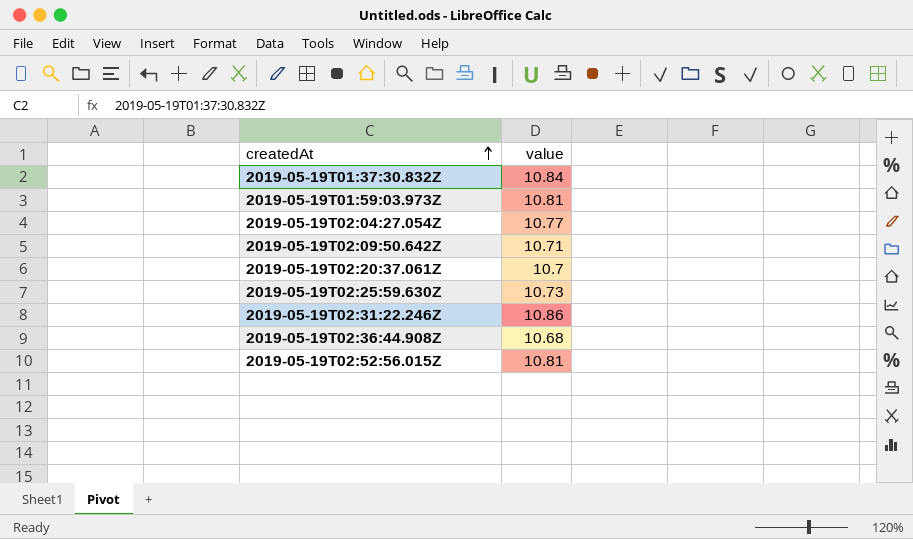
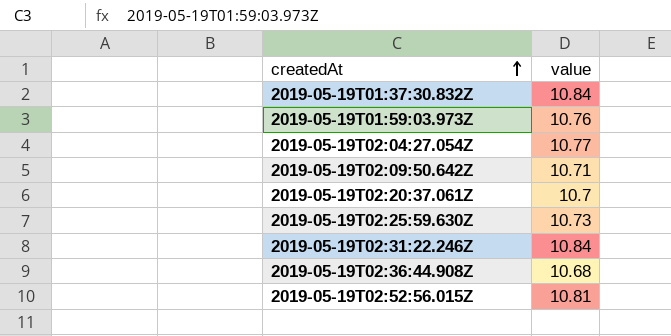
2019-05-19T01:59:03.973Z | value: 10.81 -> 10.76
2019-05-19T02:31:22.246Z | value: 10.86 -> 10.84

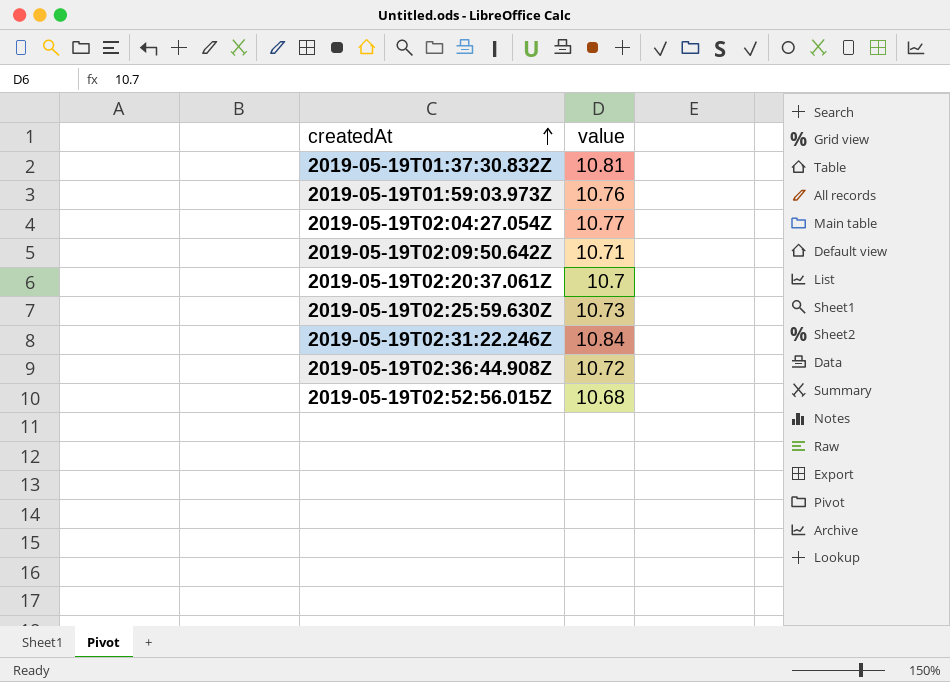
2019-05-19T01:37:30.832Z | value: 10.84 -> 10.81
2019-05-19T02:36:44.908Z | value: 10.68 -> 10.72
2019-05-19T02:52:56.015Z | value: 10.81 -> 10.68

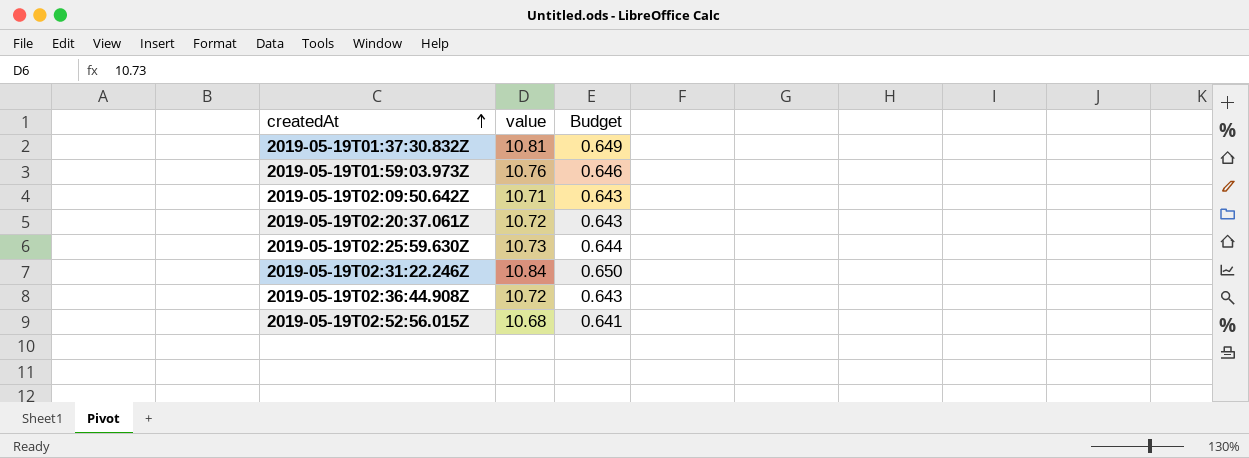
column Budget | formula: none -> [value] * 0.06
row 2019-05-19T02:04:27.054Z: 10.77 -> none
2019-05-19T02:20:37.061Z | value: 10.7 -> 10.72

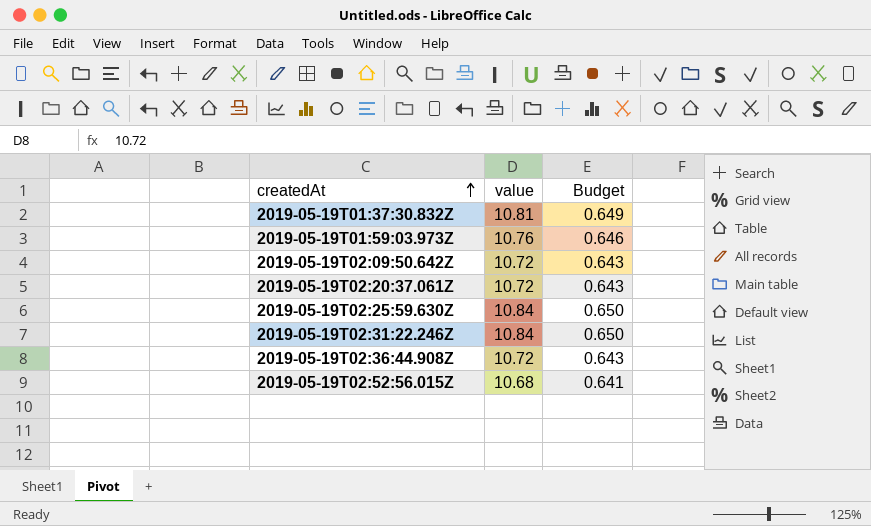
2019-05-19T02:09:50.642Z | value: 10.71 -> 10.72
2019-05-19T02:25:59.630Z | value: 10.73 -> 10.84
2019-05-19T02:25:59.630Z | Budget: 0.644 -> 0.650

